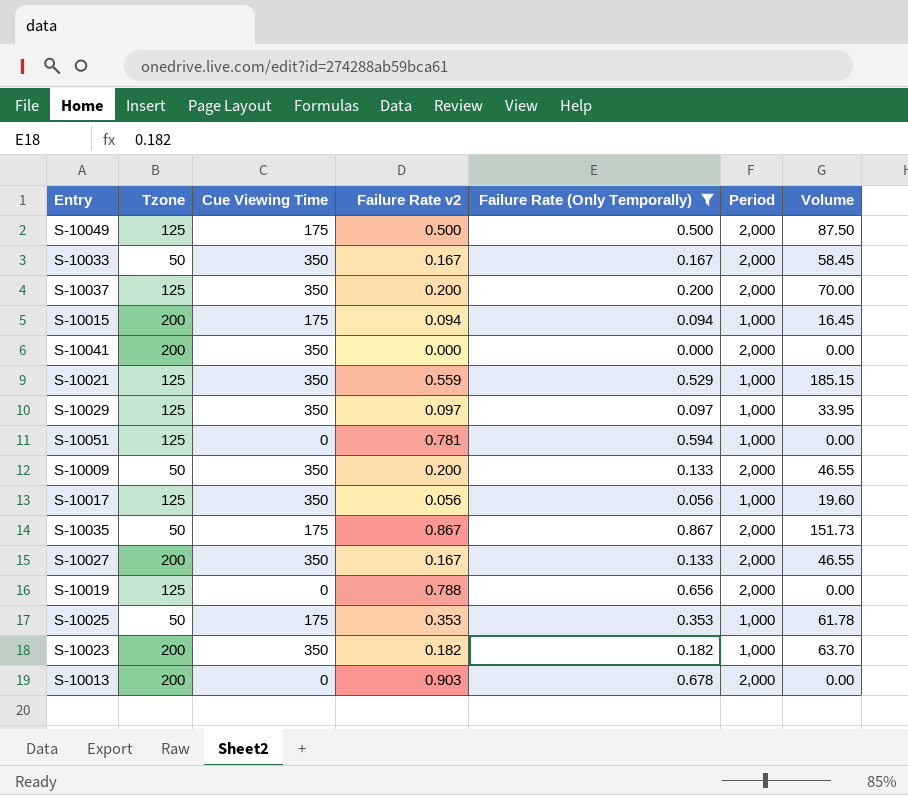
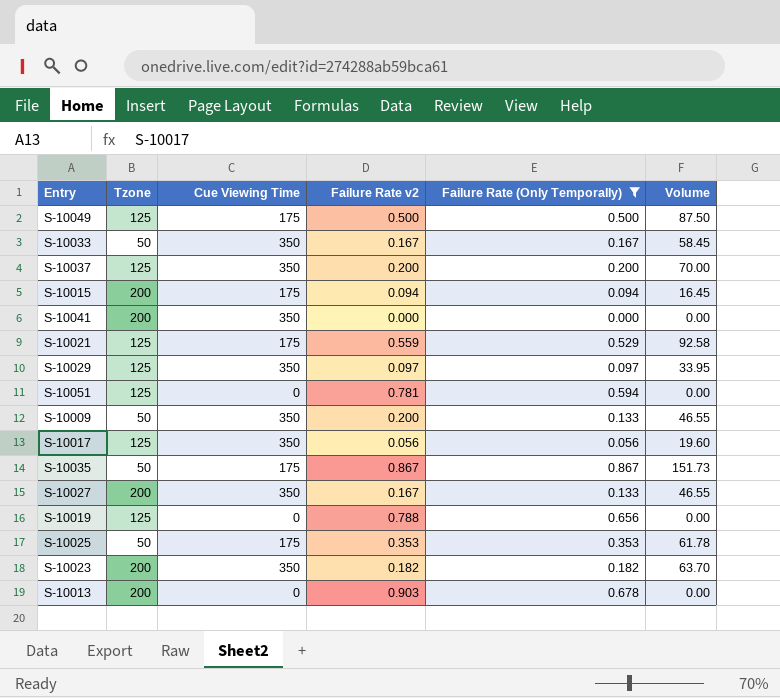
column Period | position: 6 -> none
S-10021 | Cue Viewing Time: 350 -> 175
S-10021 | Volume: 185.15 -> 92.58

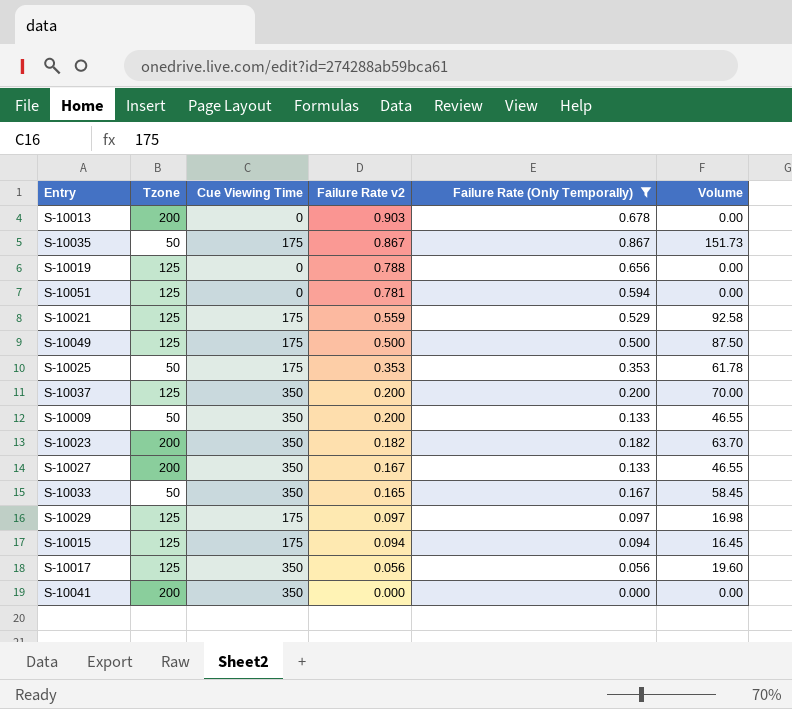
row order: none -> Failure Rate v2 descending
S-10033 | Failure Rate v2: 0.167 -> 0.165
S-10029 | Cue Viewing Time: 350 -> 175
S-10029 | Volume: 33.95 -> 16.98
S-10015 | Tzone: 200 -> 125

